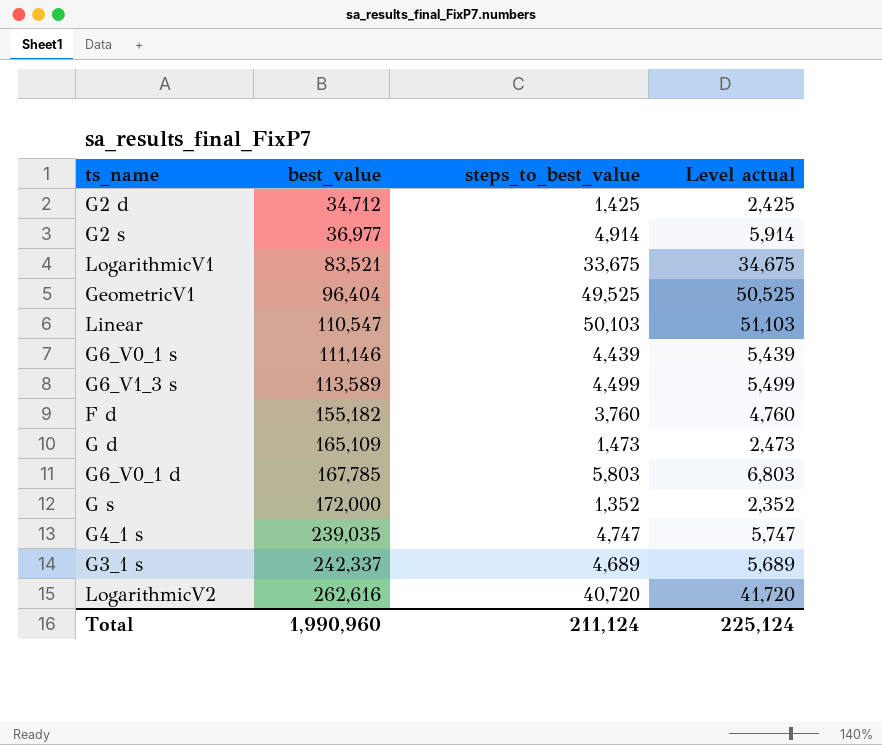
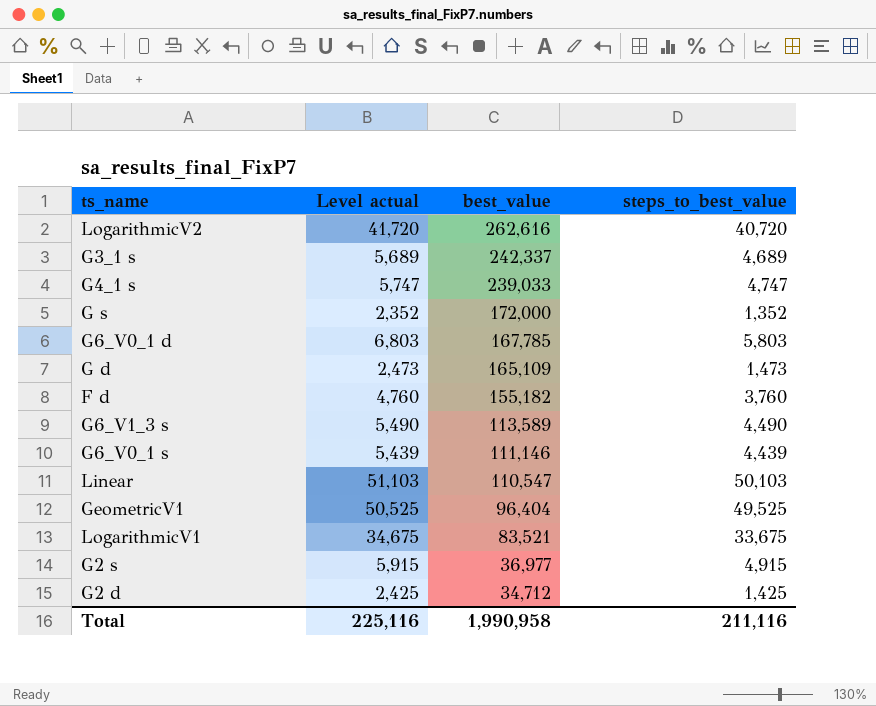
row order: best_value ascending -> best_value descending
column Level actual | position: 4 -> 2
G4_1 s | best_value: 239,035 -> 239,033
G6_V1_3 s | Level actual: 5,499 -> 5,490
G6_V1_3 s | steps_to_best_value: 4,499 -> 4,490
G2 s | Level actual: 5,914 -> 5,915
G2 s | steps_to_best_value: 4,914 -> 4,915
Total | Level actual: 225,124 -> 225,116
Total | best_value: 1,990,960 -> 1,990,958
Total | steps_to_best_value: 211,124 -> 211,116

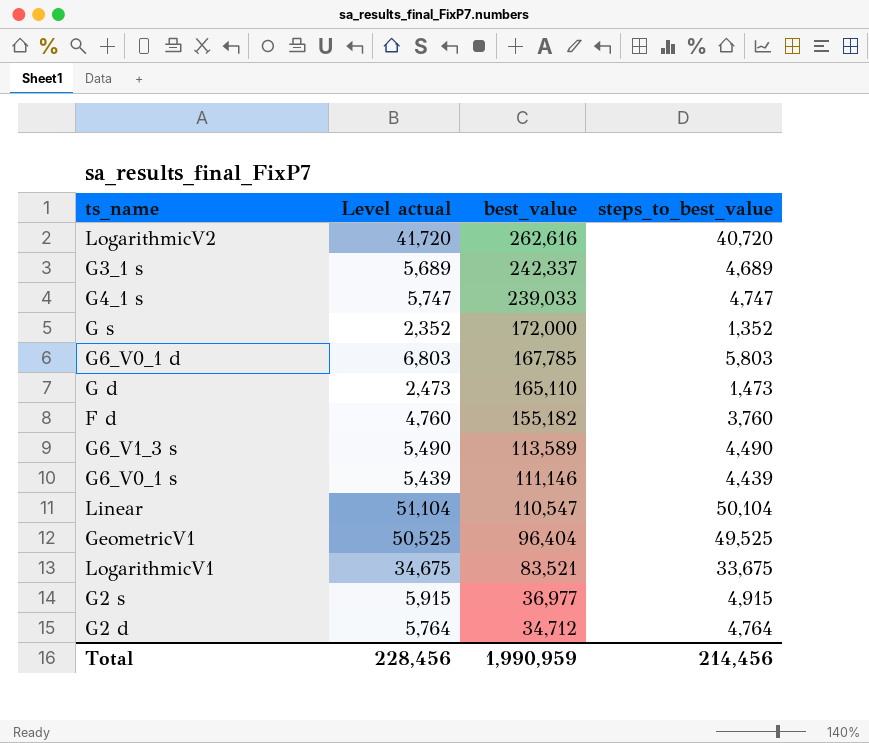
G d | best_value: 165,109 -> 165,110
Linear | Level actual: 51,103 -> 51,104
Linear | steps_to_best_value: 50,103 -> 50,104
G2 d | Level actual: 2,425 -> 5,764
G2 d | steps_to_best_value: 1,425 -> 4,764
Total | Level actual: 225,116 -> 228,456
Total | best_value: 1,990,958 -> 1,990,959
Total | steps_to_best_value: 211,116 -> 214,456

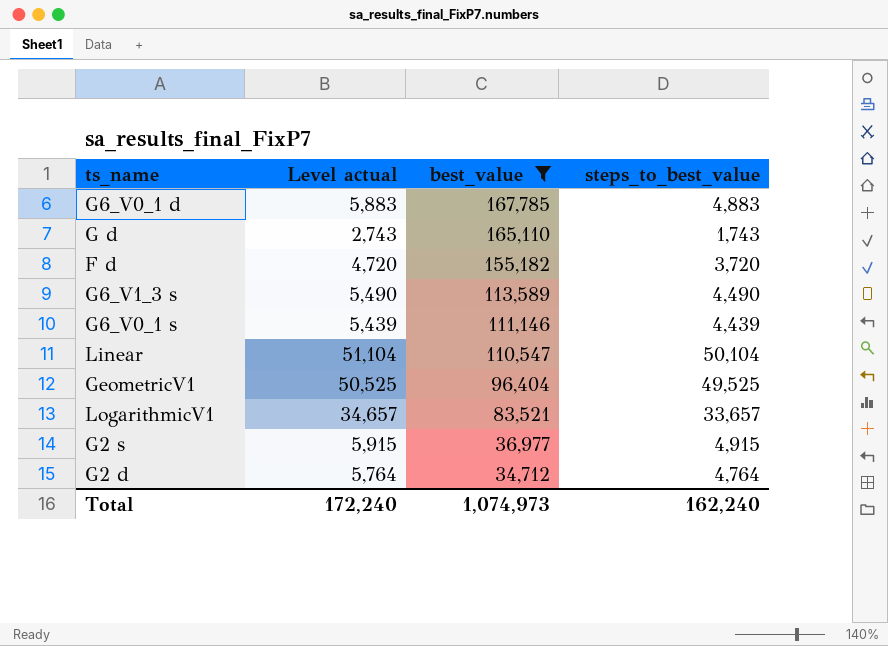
filter: none -> best_value <= 167,785
G6_V0_1 d | Level actual: 6,803 -> 5,883
G6_V0_1 d | steps_to_best_value: 5,803 -> 4,883
G d | Level actual: 2,473 -> 2,743
G d | steps_to_best_value: 1,473 -> 1,743
F d | Level actual: 4,760 -> 4,720
F d | steps_to_best_value: 3,760 -> 3,720
LogarithmicV1 | Level actual: 34,675 -> 34,657
LogarithmicV1 | steps_to_best_value: 33,675 -> 33,657
Total | Level actual: 228,456 -> 172,240
Total | best_value: 1,990,959 -> 1,074,973
Total | steps_to_best_value: 214,456 -> 162,240

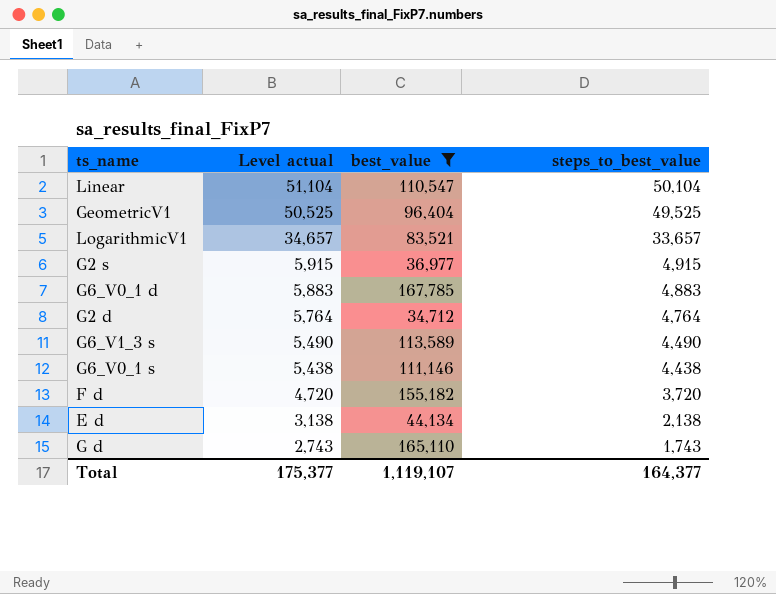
row order: best_value descending -> Level actual descending
G6_V0_1 s | Level actual: 5,439 -> 5,438
G6_V0_1 s | steps_to_best_value: 4,439 -> 4,438
row E d: none -> 3,138 | 44,134 | 2,138
Total | Level actual: 172,240 -> 175,377
Total | best_value: 1,074,973 -> 1,119,107
Total | steps_to_best_value: 162,240 -> 164,377

